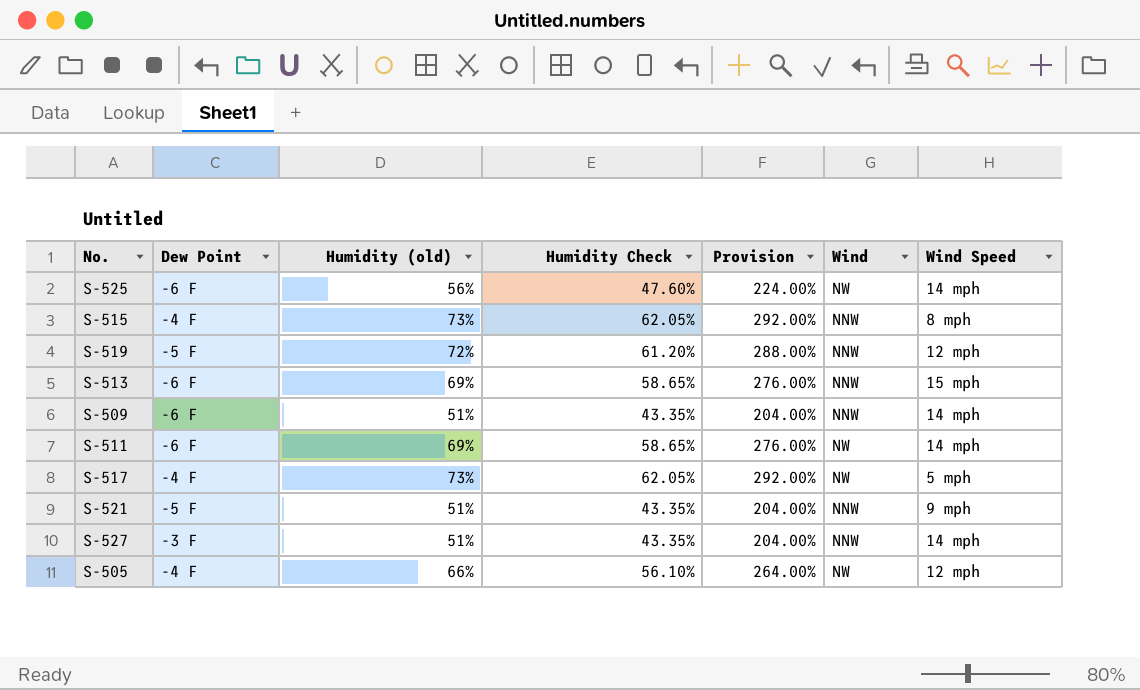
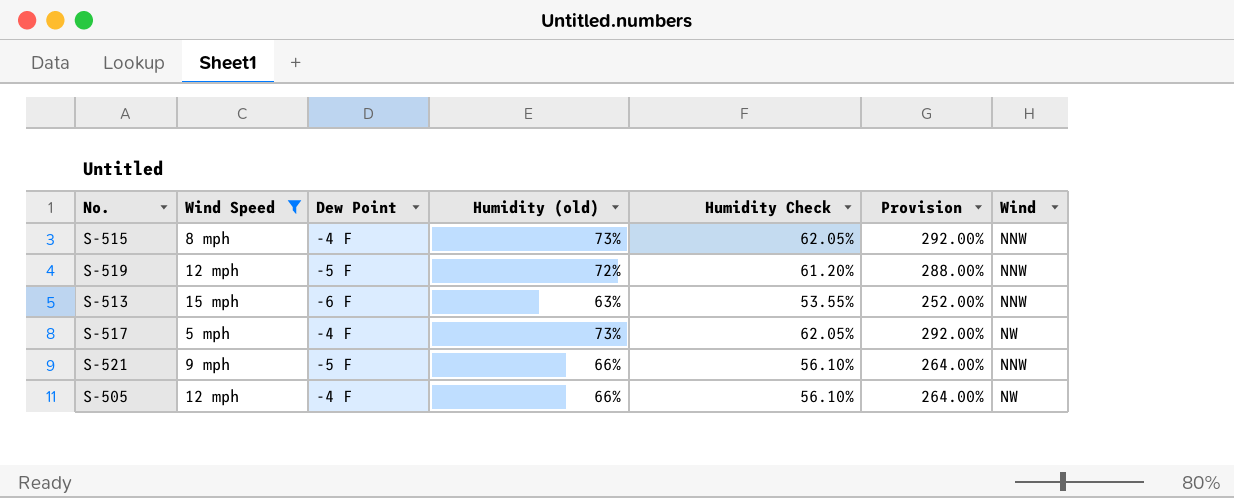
filter: none -> Wind Speed != 14 mph
column Wind Speed | position: 7 -> 2
S-513 | Humidity (old): 69% -> 63%
S-513 | Humidity Check: 58.65% -> 53.55%
S-513 | Provision: 276.00% -> 252.00%
S-521 | Humidity (old): 51% -> 66%
S-521 | Humidity Check: 43.35% -> 56.10%
S-521 | Provision: 204.00% -> 264.00%

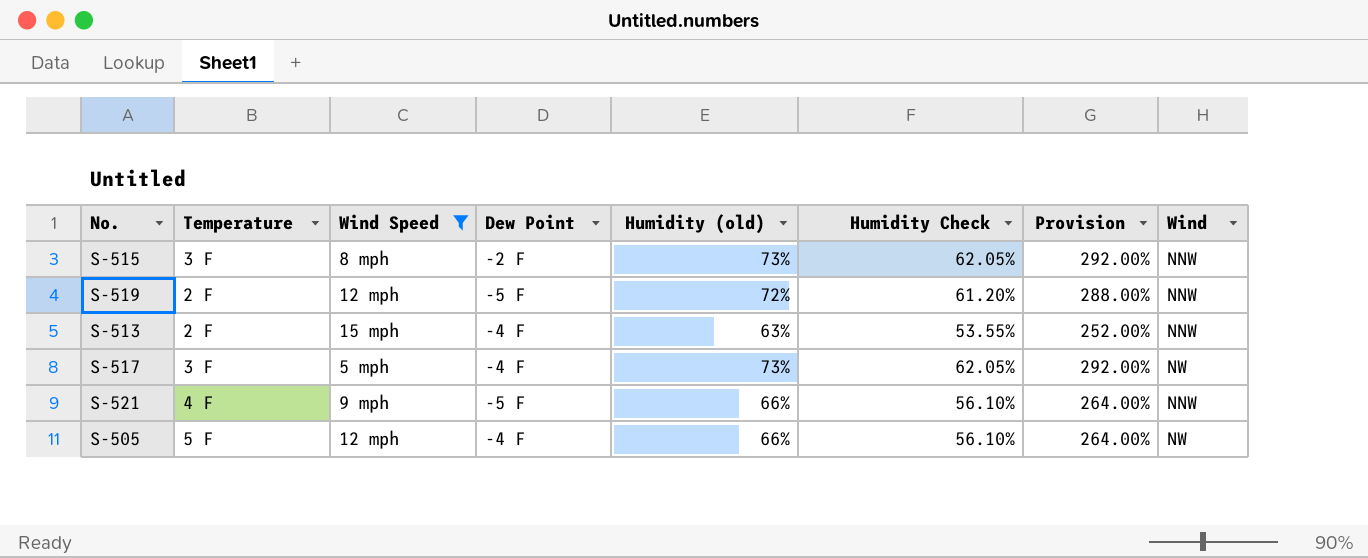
column Temperature | position: none -> 2
S-515 | Dew Point: -4 F -> -2 F
S-513 | Dew Point: -6 F -> -4 F

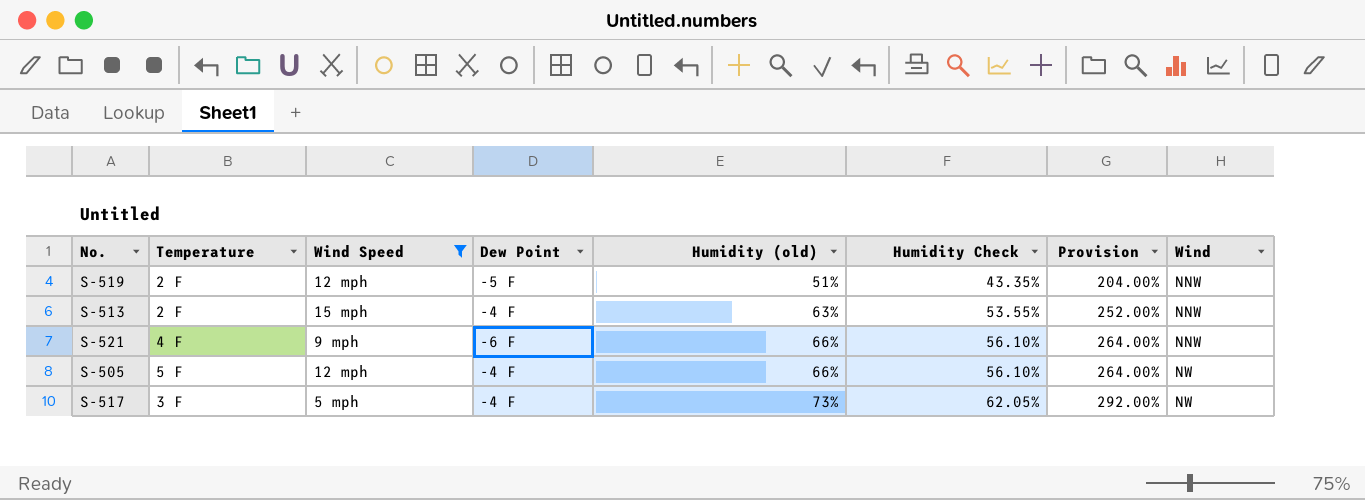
row order: none -> Humidity (old) ascending
row S-515: 3 F | 8 mph | -2 F | 73% | 62.05% | 292.00% | NNW -> none
S-519 | Humidity (old): 72% -> 51%
S-519 | Humidity Check: 61.20% -> 43.35%
S-519 | Provision: 288.00% -> 204.00%
S-521 | Dew Point: -5 F -> -6 F

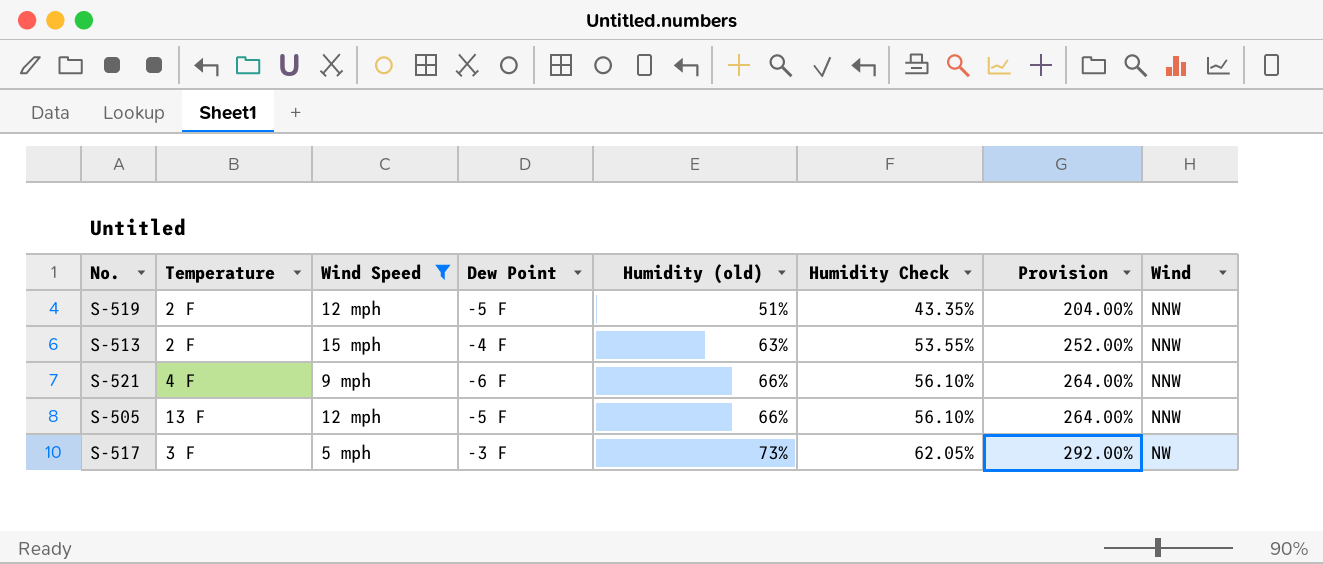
S-505 | Temperature: 5 F -> 13 F
S-505 | Dew Point: -4 F -> -5 F
S-505 | Wind: NW -> NNW
S-517 | Dew Point: -4 F -> -3 F

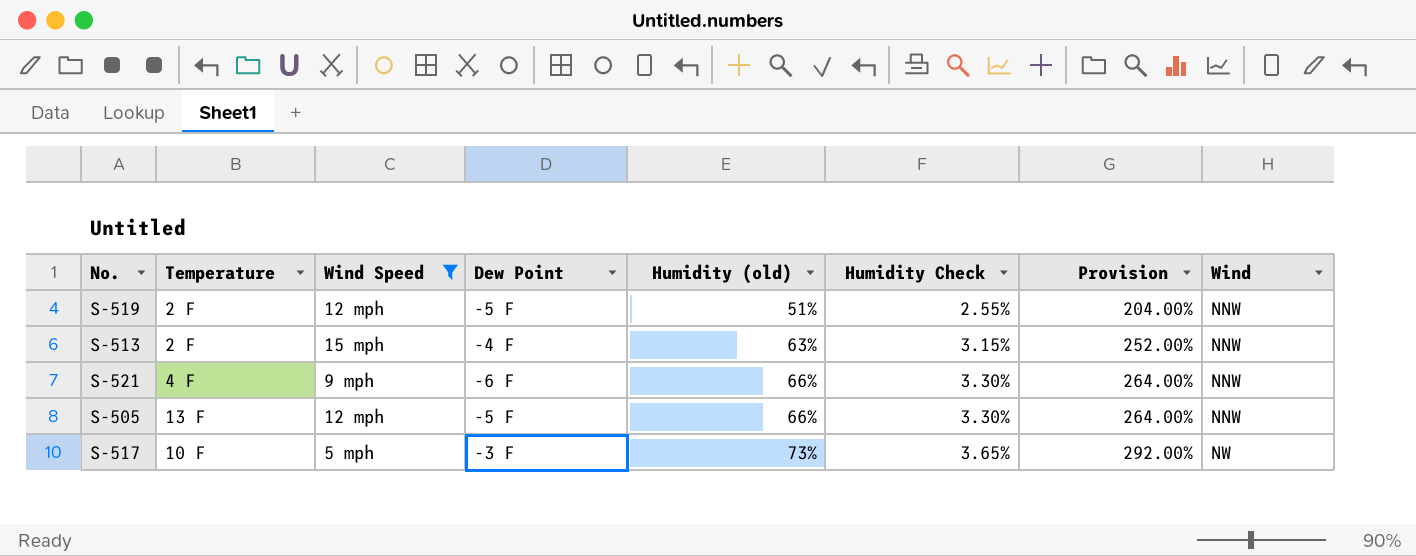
column Humidity Check | formula: [Humidity (old)] * 0.85 -> [Humidity (old)] * 0.05
S-517 | Temperature: 3 F -> 10 F

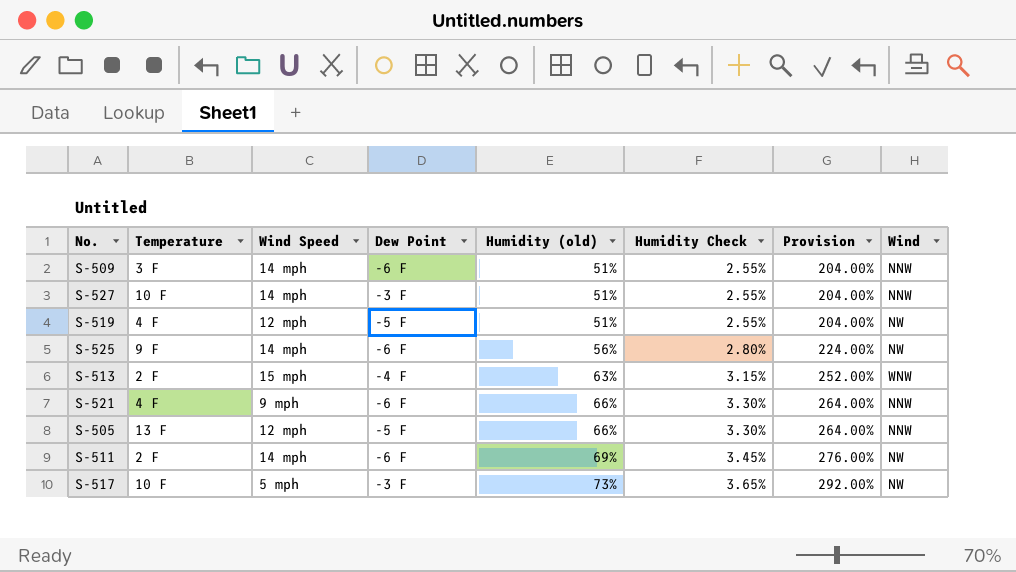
filter: Wind Speed != 14 mph -> none
S-519 | Temperature: 2 F -> 4 F
S-519 | Wind: NNW -> NW
S-513 | Wind: NNW -> WNW

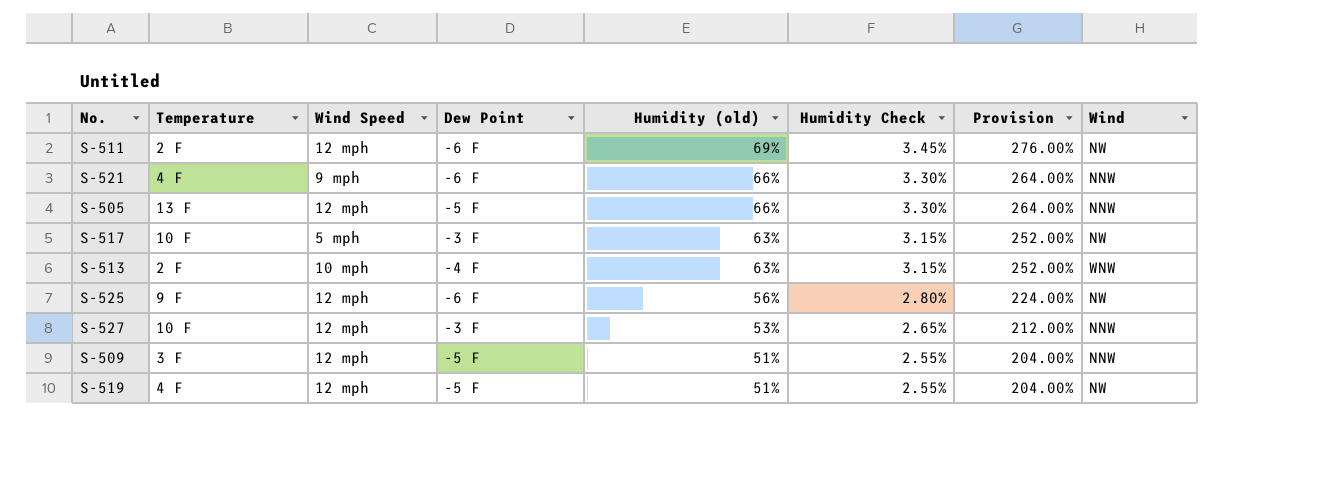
row order: Humidity (old) ascending -> Humidity (old) descending
S-511 | Wind Speed: 14 mph -> 12 mph
S-517 | Humidity (old): 73% -> 63%
S-517 | Humidity Check: 3.65% -> 3.15%
S-517 | Provision: 292.00% -> 252.00%
S-513 | Wind Speed: 15 mph -> 10 mph
S-525 | Wind Speed: 14 mph -> 12 mph
S-527 | Wind Speed: 14 mph -> 12 mph
S-527 | Humidity (old): 51% -> 53%
S-527 | Humidity Check: 2.55% -> 2.65%
S-527 | Provision: 204.00% -> 212.00%
S-509 | Wind Speed: 14 mph -> 12 mph
S-509 | Dew Point: -6 F -> -5 F

